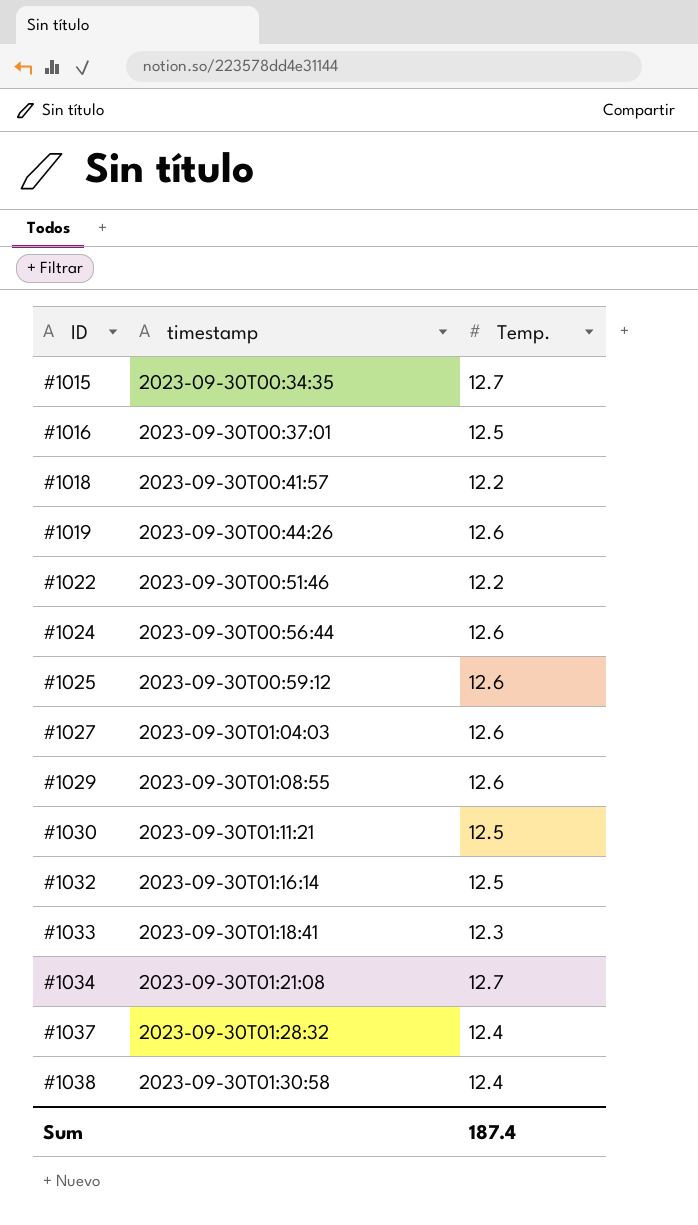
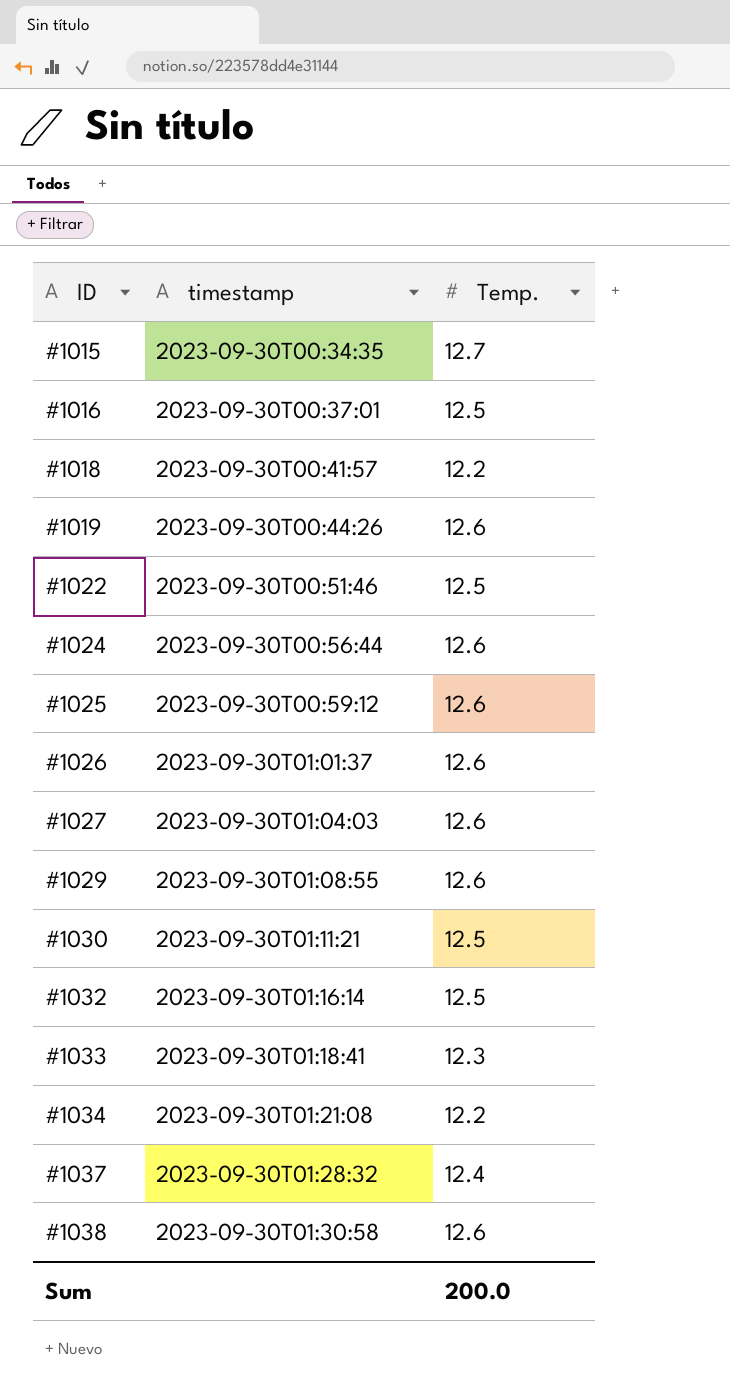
#1022 | Temp.: 12.2 -> 12.5
row #1026: none -> 2023-09-30T01:01:37 | 12.6
#1034 | Temp.: 12.7 -> 12.2
#1038 | Temp.: 12.4 -> 12.6
Sum | Temp.: 187.4 -> 200.0

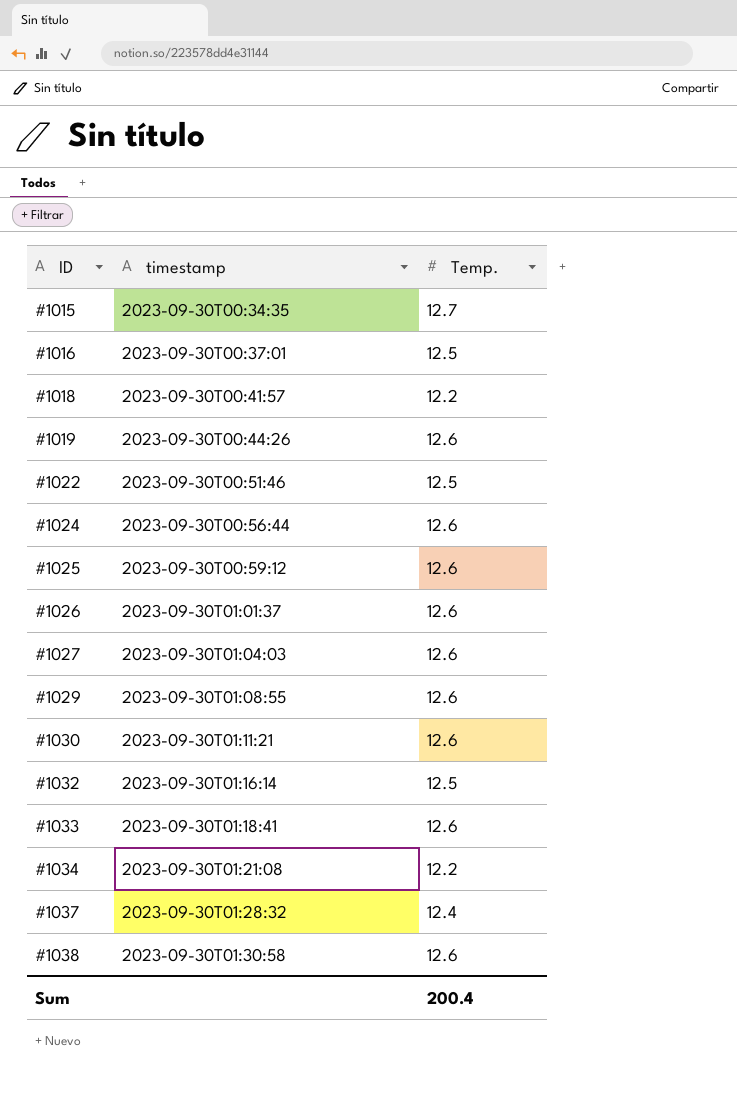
#1030 | Temp.: 12.5 -> 12.6
#1033 | Temp.: 12.3 -> 12.6
Sum | Temp.: 200.0 -> 200.4

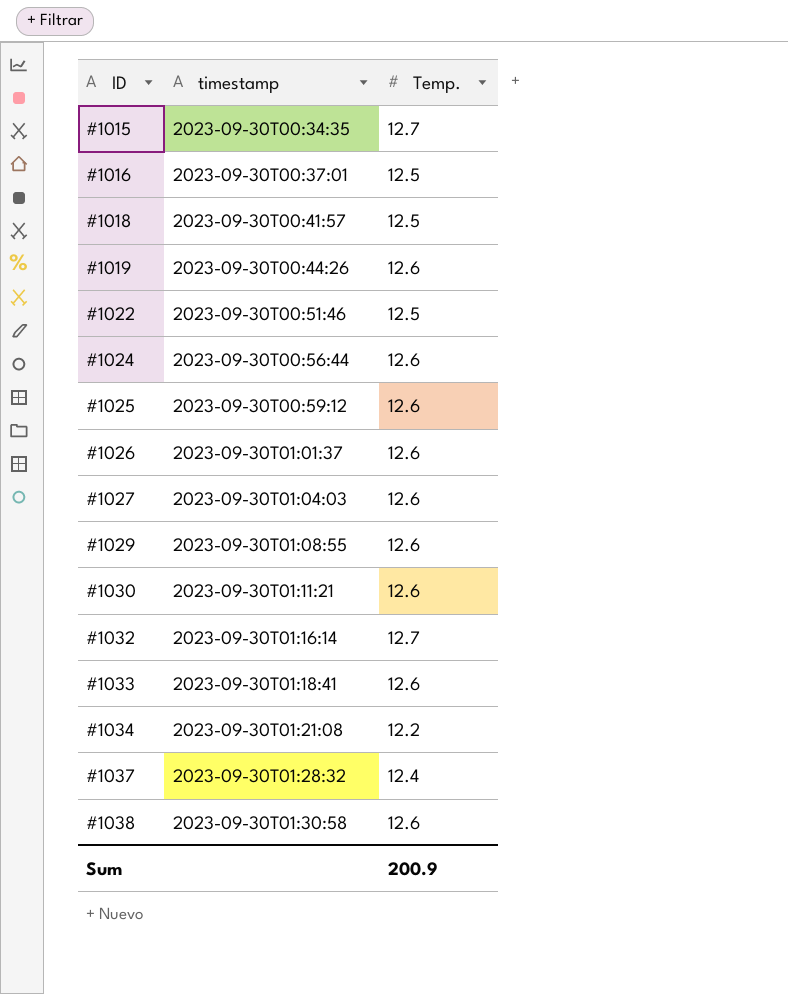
#1018 | Temp.: 12.2 -> 12.5
#1032 | Temp.: 12.5 -> 12.7
Sum | Temp.: 200.4 -> 200.9

